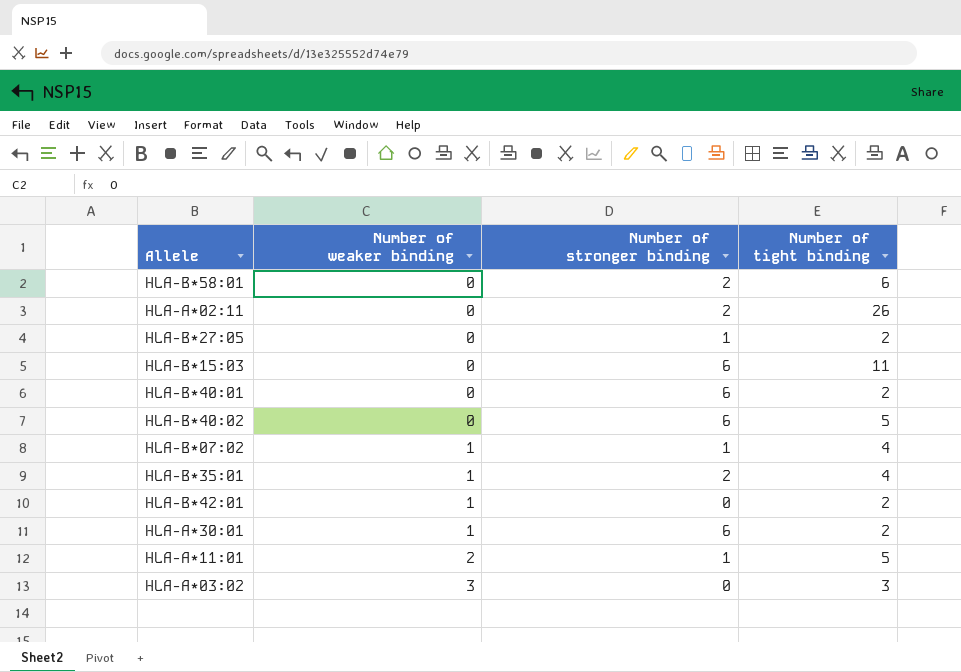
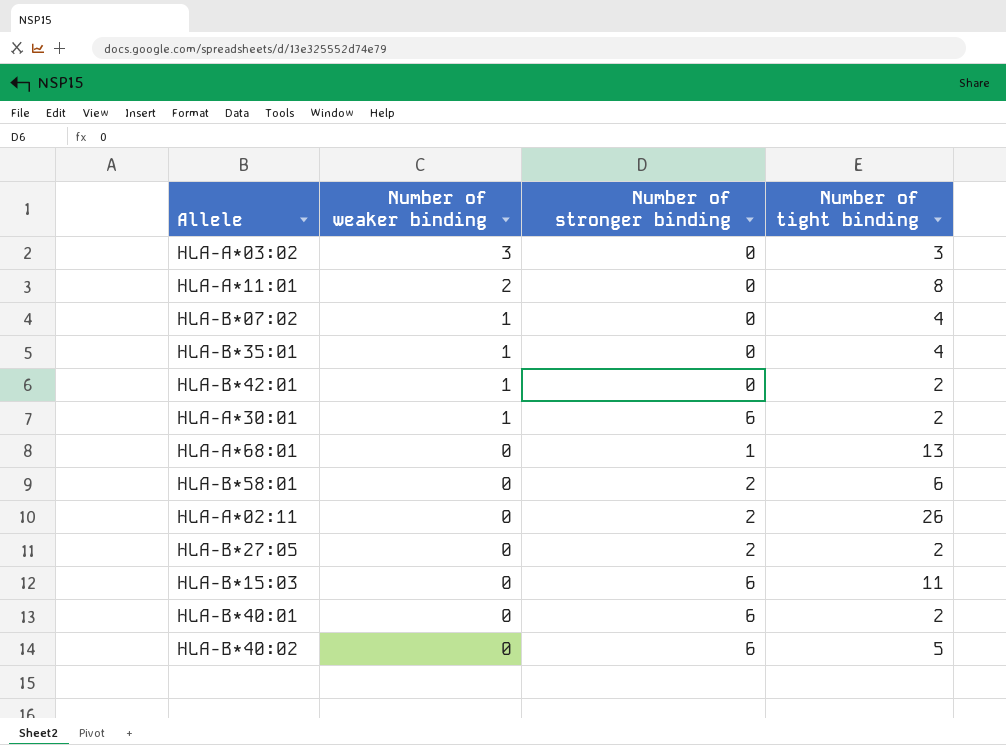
row order: Number of weaker binding ascending -> Number of weaker binding descending
HLA-A*11:01 | Number of stronger binding: 1 -> 0
HLA-A*11:01 | Number of tight binding: 5 -> 8
HLA-B*07:02 | Number of stronger binding: 1 -> 0
HLA-B*35:01 | Number of stronger binding: 2 -> 0
row HLA-A*68:01: none -> 0 | 1 | 13
HLA-B*27:05 | Number of stronger binding: 1 -> 2

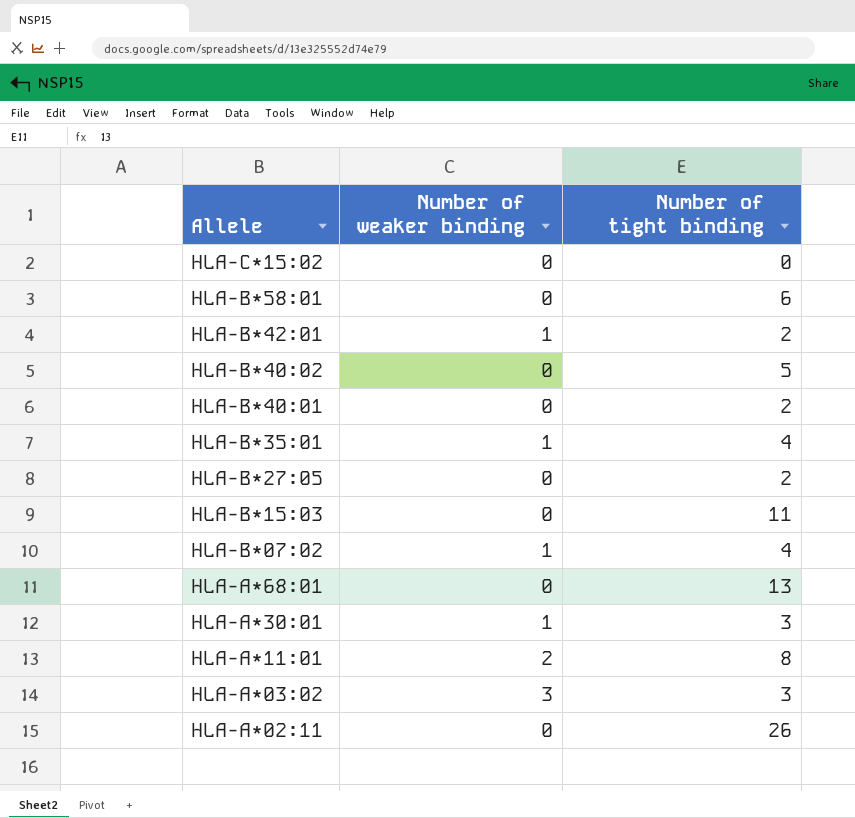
row order: Number of weaker binding descending -> Allele descending
column Number of stronger binding | position: 3 -> none
row HLA-C*15:02: none -> 0 | 0
HLA-A*30:01 | Number of tight binding: 2 -> 3

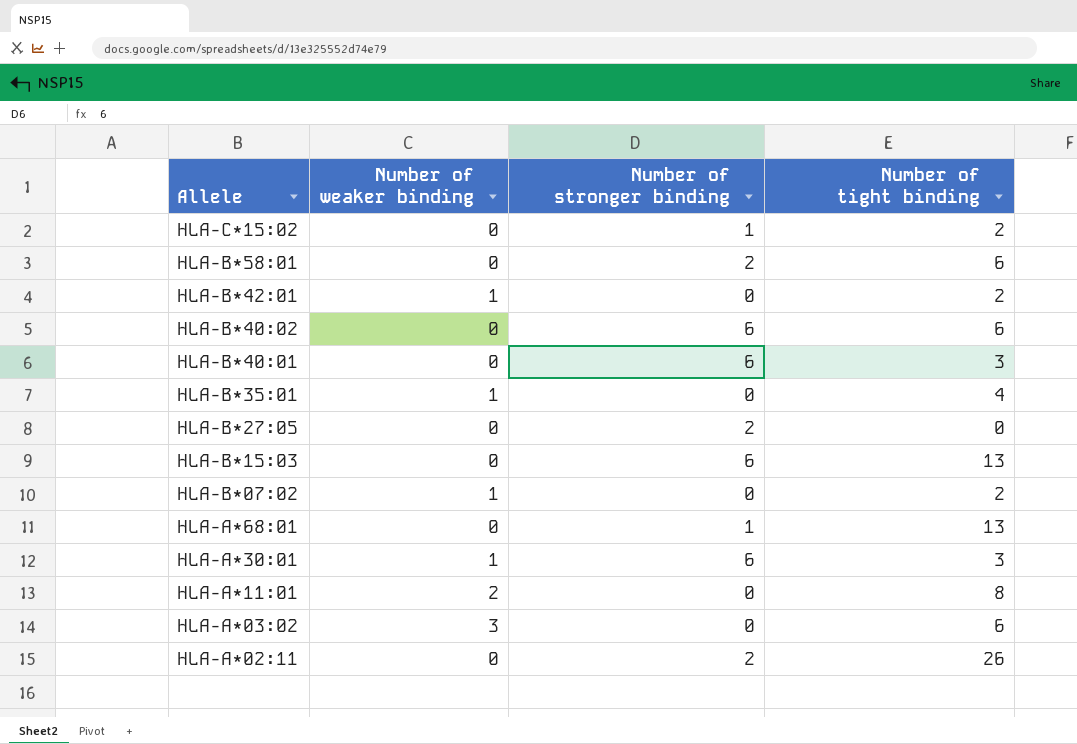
column Number of stronger binding | position: none -> 3
HLA-C*15:02 | Number of tight binding: 0 -> 2
HLA-B*40:02 | Number of tight binding: 5 -> 6
HLA-B*40:01 | Number of tight binding: 2 -> 3
HLA-B*27:05 | Number of tight binding: 2 -> 0
HLA-B*15:03 | Number of tight binding: 11 -> 13
HLA-B*07:02 | Number of tight binding: 4 -> 2
HLA-A*03:02 | Number of tight binding: 3 -> 6

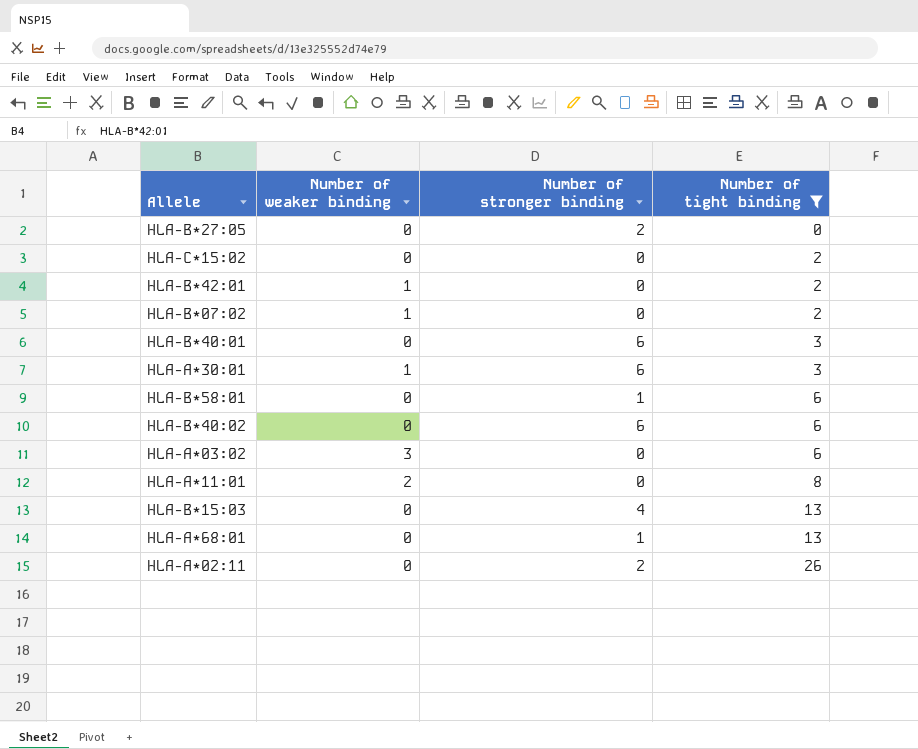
filter: none -> Number of tight binding != 4
row order: Allele descending -> Number of tight binding ascending
HLA-C*15:02 | Number of stronger binding: 1 -> 0
HLA-B*58:01 | Number of stronger binding: 2 -> 1
HLA-B*15:03 | Number of stronger binding: 6 -> 4

